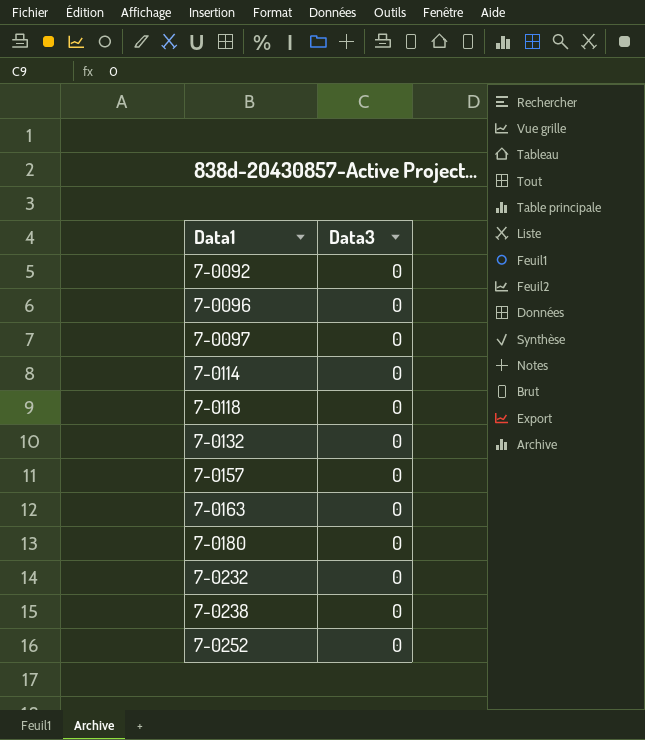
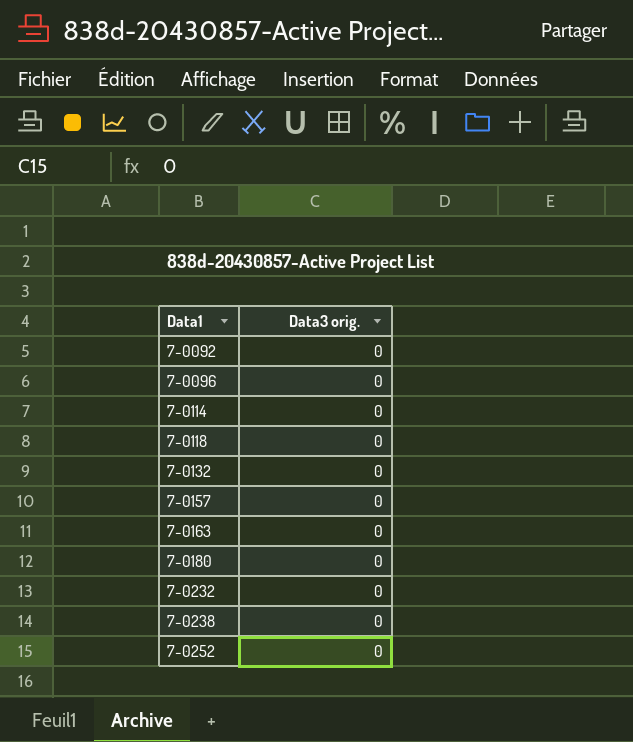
column name: Data3 -> Data3 orig.
row 7-0097: 0 -> none

